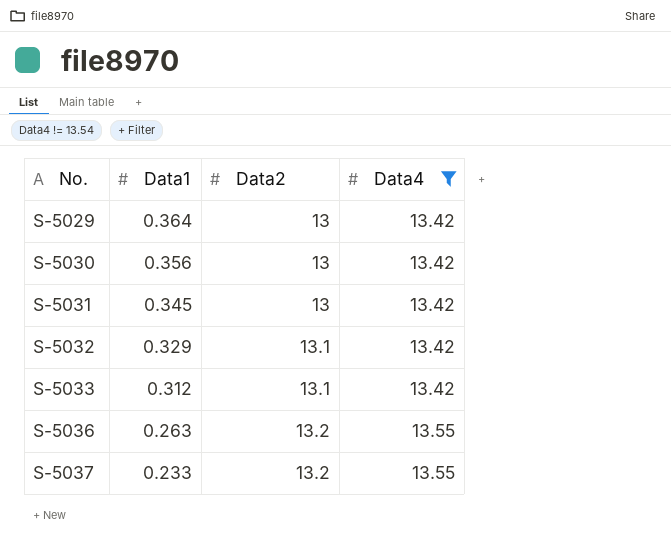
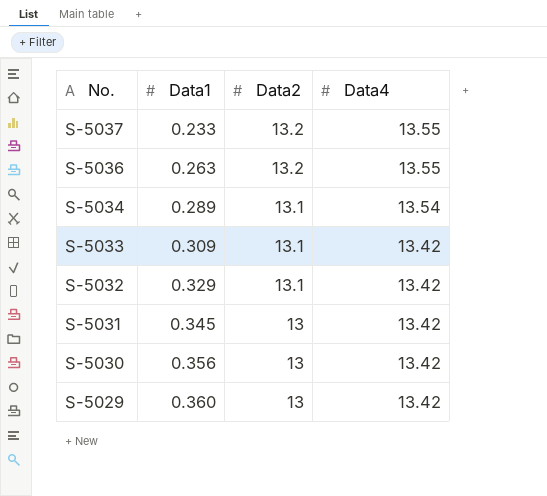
filter: Data4 != 13.54 -> none
row order: No. ascending -> No. descending
S-5033 | Data1: 0.312 -> 0.309
S-5029 | Data1: 0.364 -> 0.360

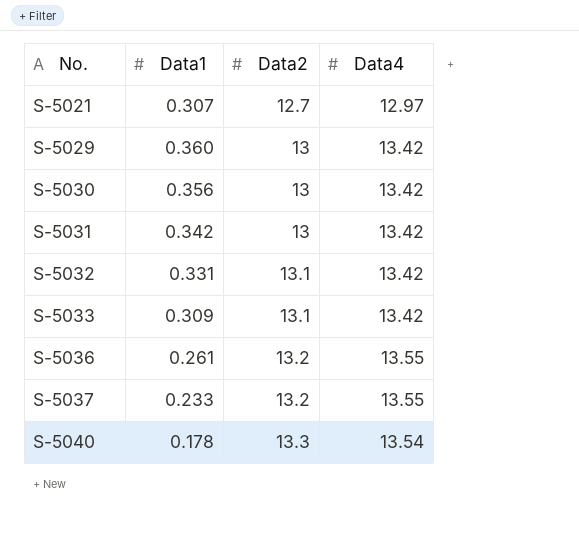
row order: No. descending -> No. ascending
row S-5034: 0.289 | 13.1 | 13.54 -> none
row S-5021: none -> 0.307 | 12.7 | 12.97
S-5031 | Data1: 0.345 -> 0.342
S-5032 | Data1: 0.329 -> 0.331
S-5036 | Data1: 0.263 -> 0.261
row S-5040: none -> 0.178 | 13.3 | 13.54

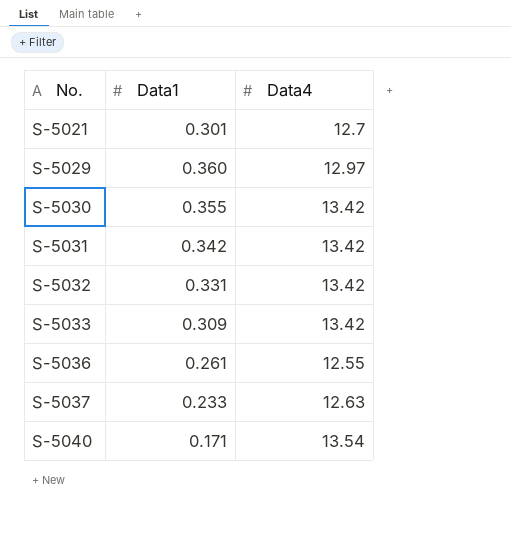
column Data2 | position: 3 -> none
S-5021 | Data1: 0.307 -> 0.301
S-5021 | Data4: 12.97 -> 12.7
S-5029 | Data4: 13.42 -> 12.97
S-5030 | Data1: 0.356 -> 0.355
S-5036 | Data4: 13.55 -> 12.55
S-5037 | Data4: 13.55 -> 12.63
S-5040 | Data1: 0.178 -> 0.171

